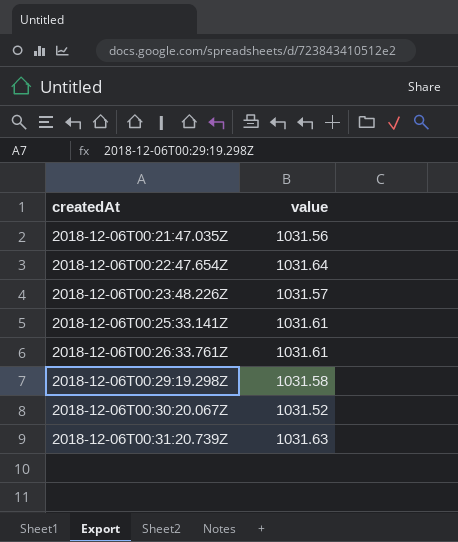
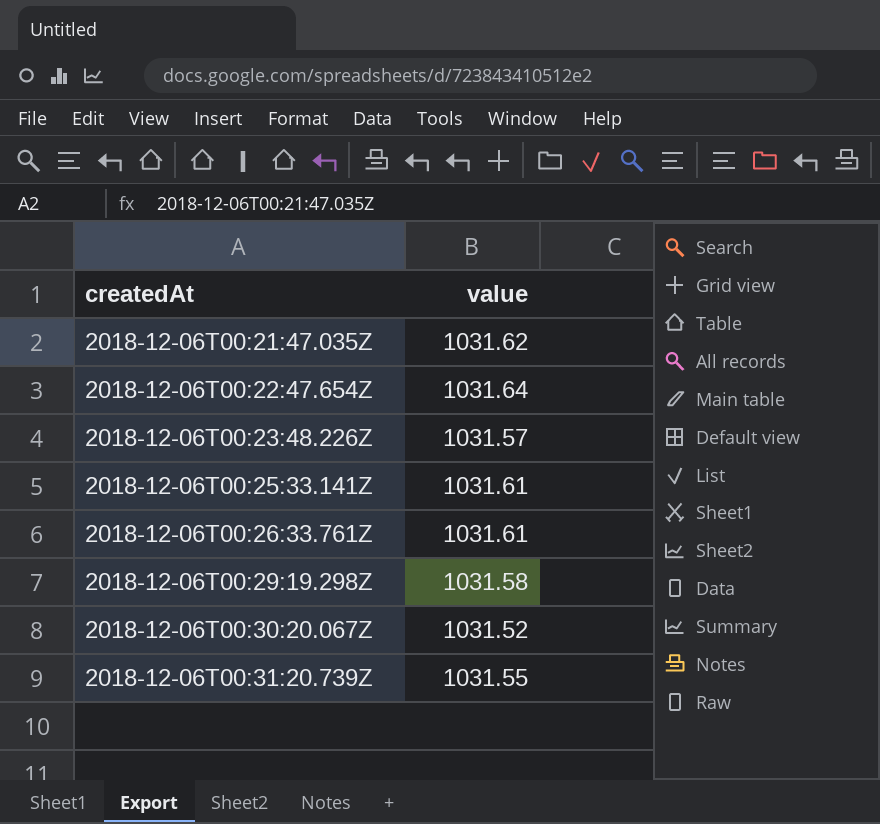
2018-12-06T00:21:47.035Z | value: 1031.56 -> 1031.62
2018-12-06T00:31:20.739Z | value: 1031.63 -> 1031.55

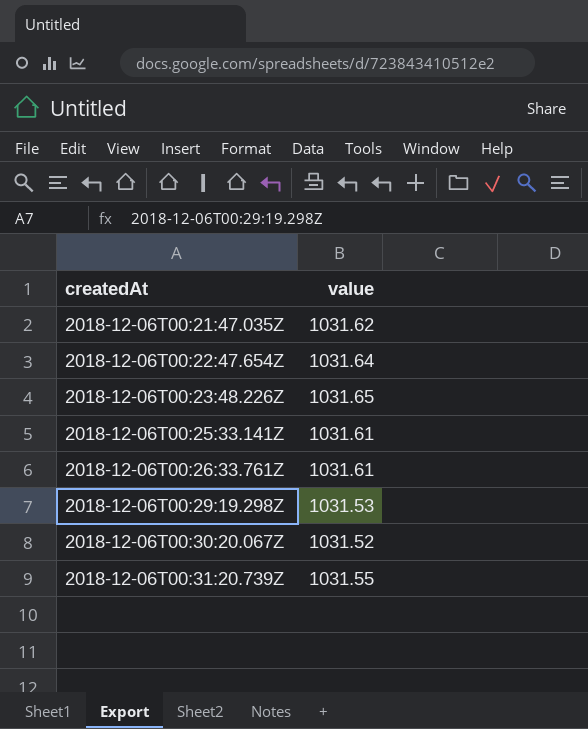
2018-12-06T00:23:48.226Z | value: 1031.57 -> 1031.65
2018-12-06T00:29:19.298Z | value: 1031.58 -> 1031.53

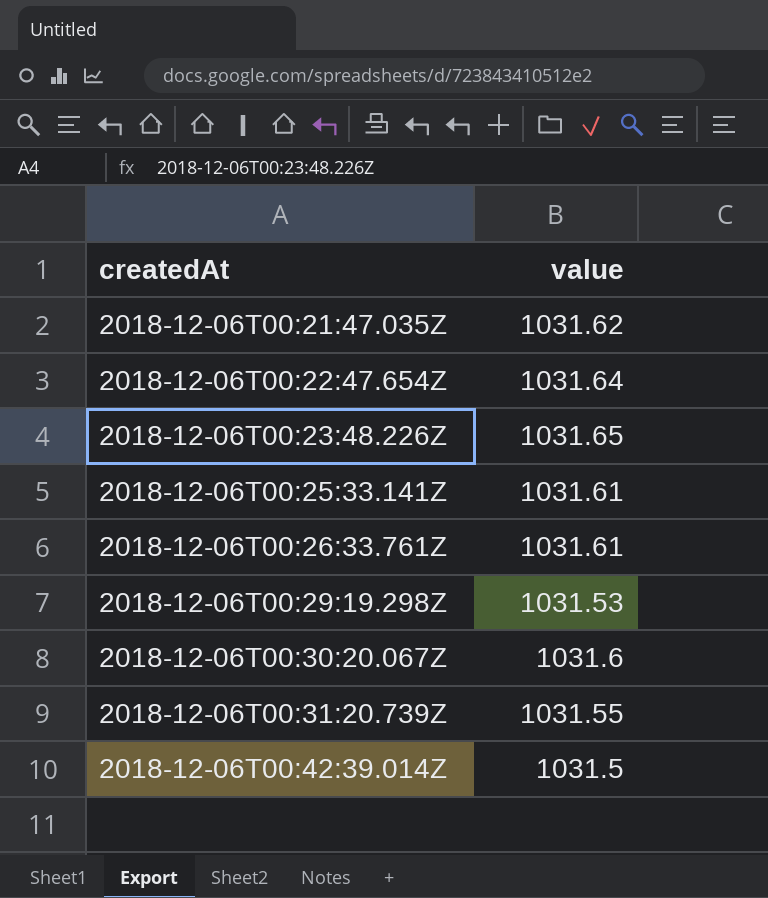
2018-12-06T00:30:20.067Z | value: 1031.52 -> 1031.6
row 2018-12-06T00:42:39.014Z: none -> 1031.5

